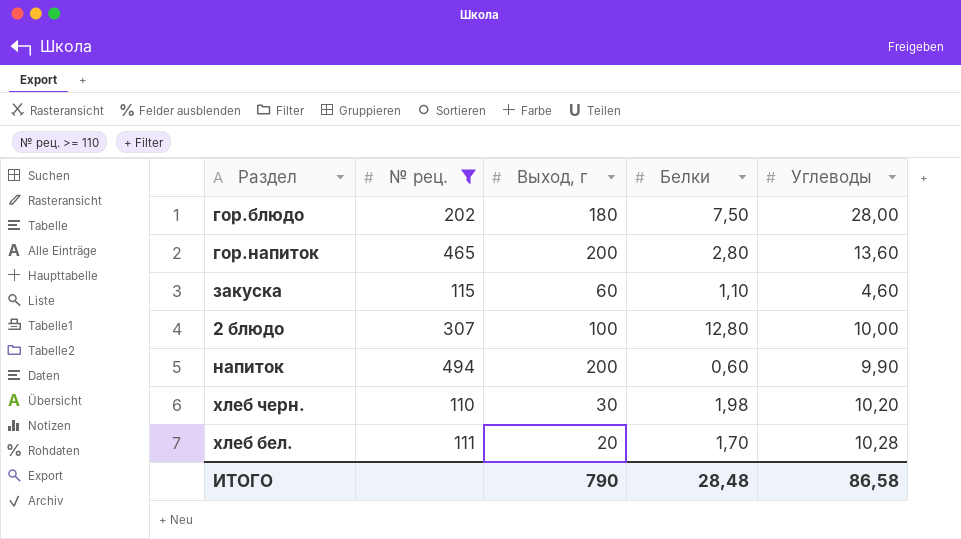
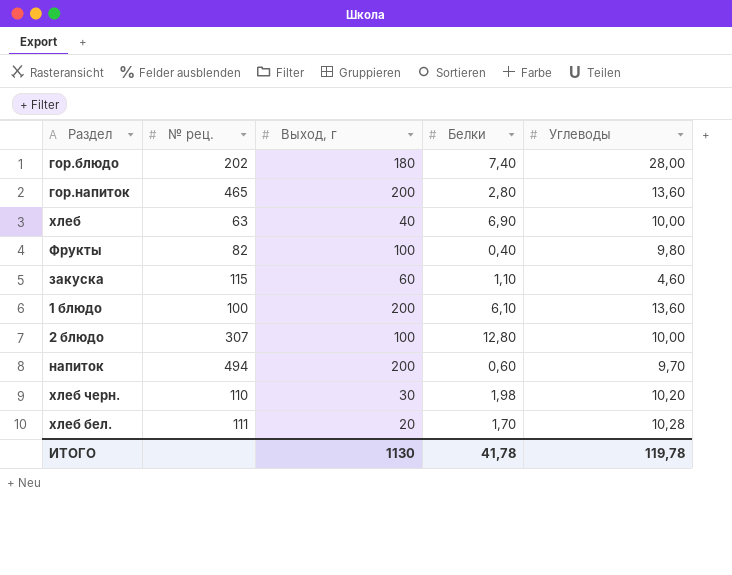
filter: № рец. >= 110 -> none
гор.блюдо | Белки: 7,50 -> 7,40
напиток | Углеводы: 9,90 -> 9,70
ИТОГО | Выход, г: 790 -> 1130
ИТОГО | Белки: 28,48 -> 41,78
ИТОГО | Углеводы: 86,58 -> 119,78

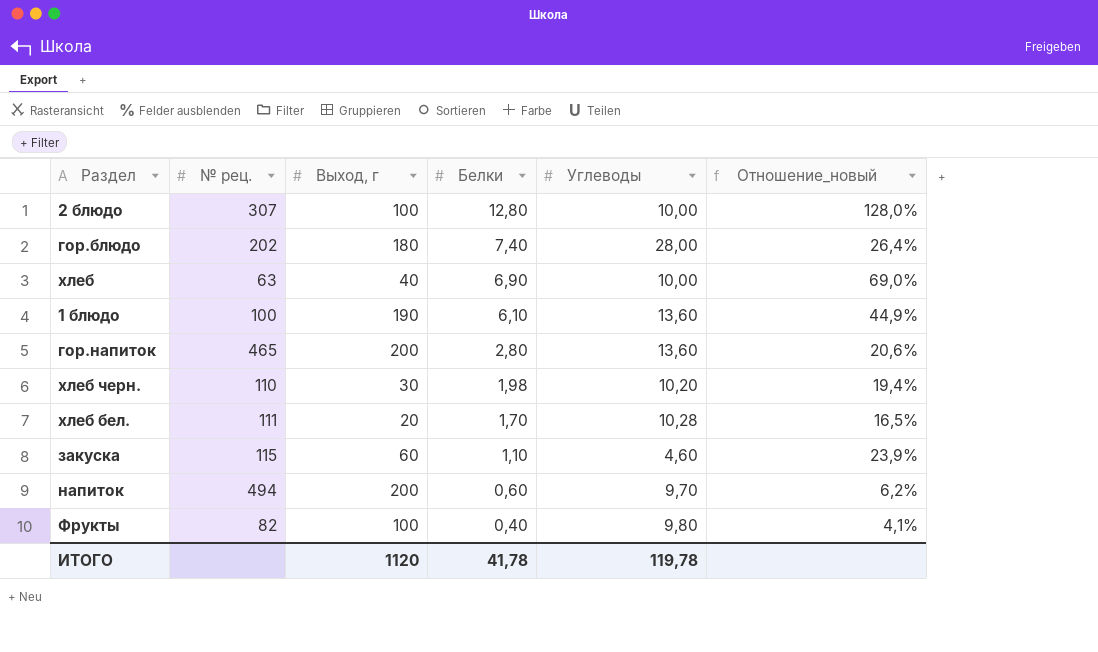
row order: none -> Белки descending
column Отношение_новый | formula: none -> [Белки] / [Углеводы]
1 блюдо | Выход, г: 200 -> 190
ИТОГО | Выход, г: 1130 -> 1120

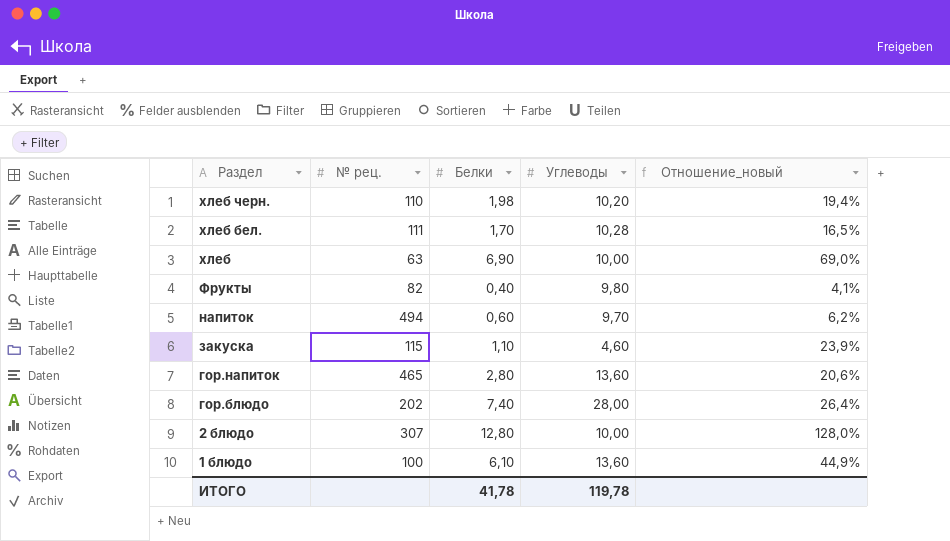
row order: Белки descending -> Раздел descending
column Выход, г | position: 3 -> none

